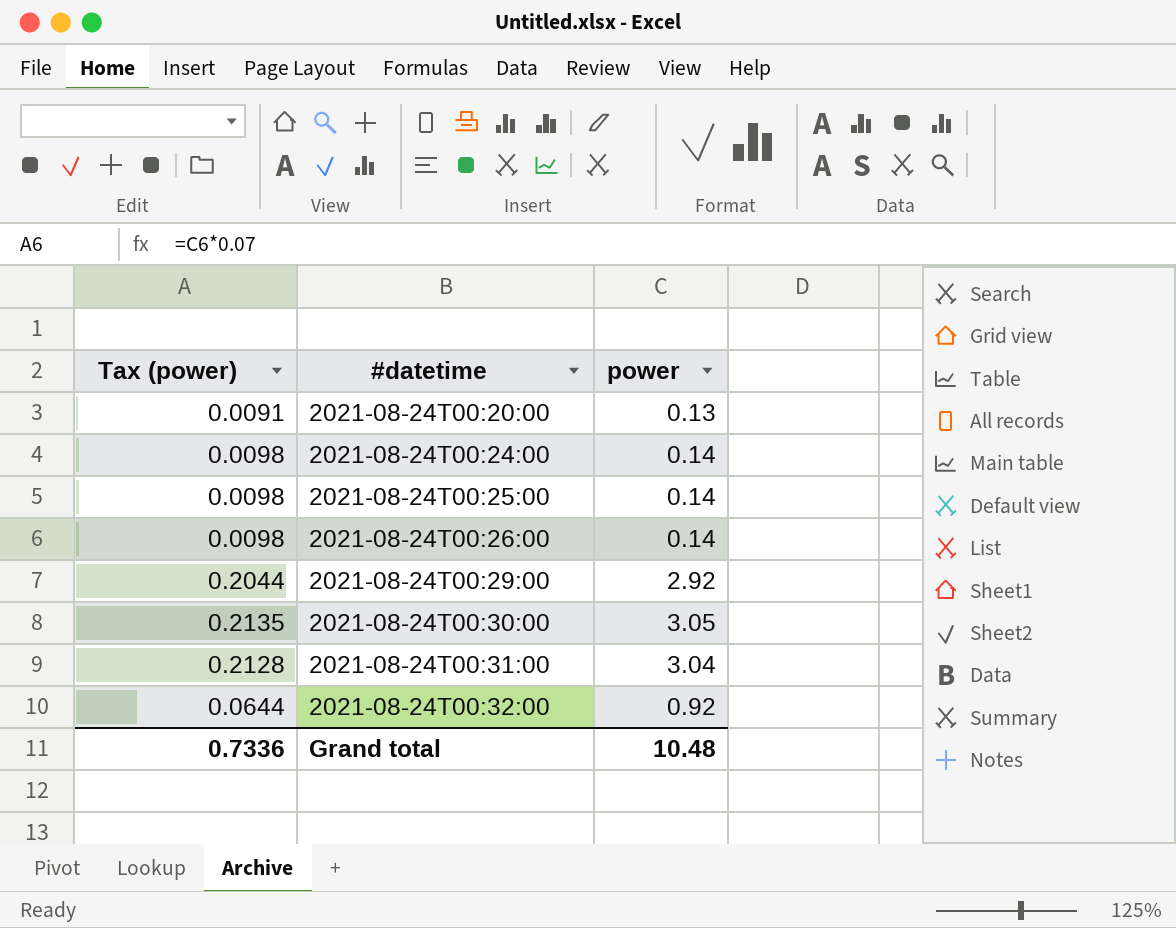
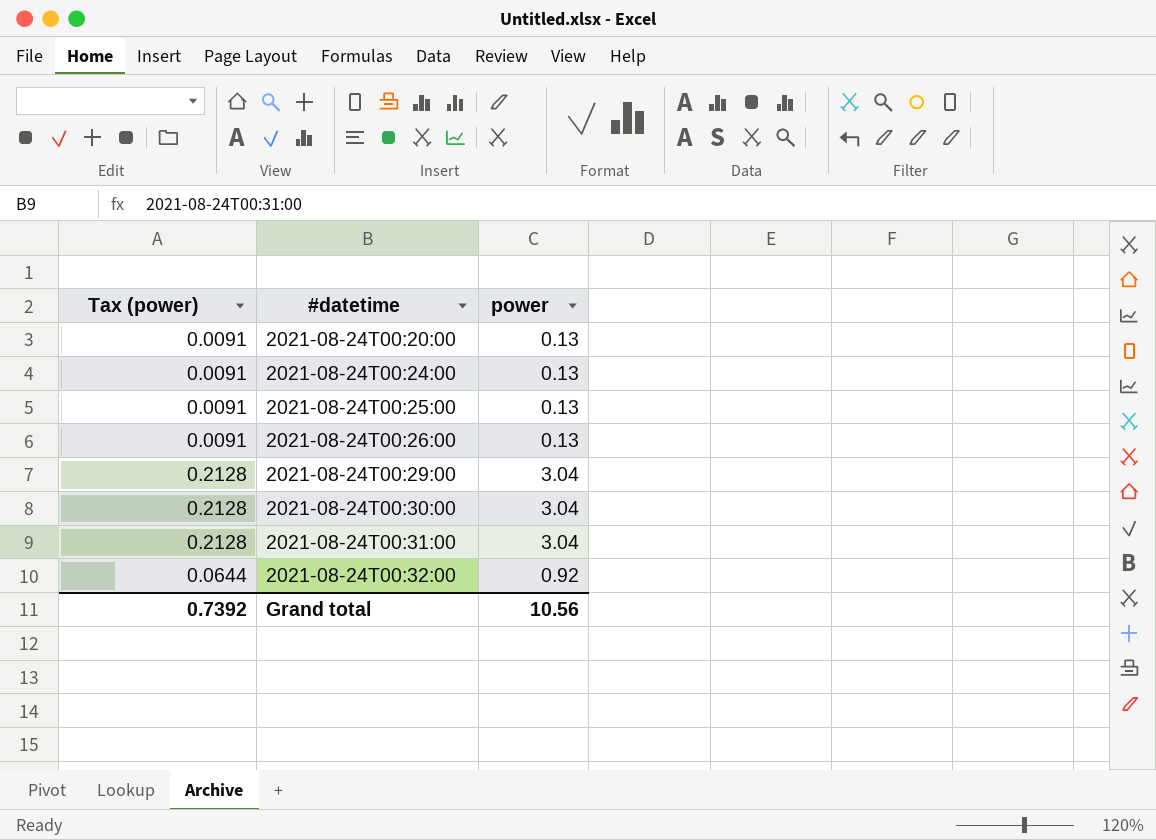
2021-08-24T00:24:00 | Tax (power): 0.0098 -> 0.0091
2021-08-24T00:24:00 | power: 0.14 -> 0.13
2021-08-24T00:25:00 | Tax (power): 0.0098 -> 0.0091
2021-08-24T00:25:00 | power: 0.14 -> 0.13
2021-08-24T00:26:00 | Tax (power): 0.0098 -> 0.0091
2021-08-24T00:26:00 | power: 0.14 -> 0.13
2021-08-24T00:29:00 | Tax (power): 0.2044 -> 0.2128
2021-08-24T00:29:00 | power: 2.92 -> 3.04
2021-08-24T00:30:00 | Tax (power): 0.2135 -> 0.2128
2021-08-24T00:30:00 | power: 3.05 -> 3.04
Grand total | Tax (power): 0.7336 -> 0.7392
Grand total | power: 10.48 -> 10.56

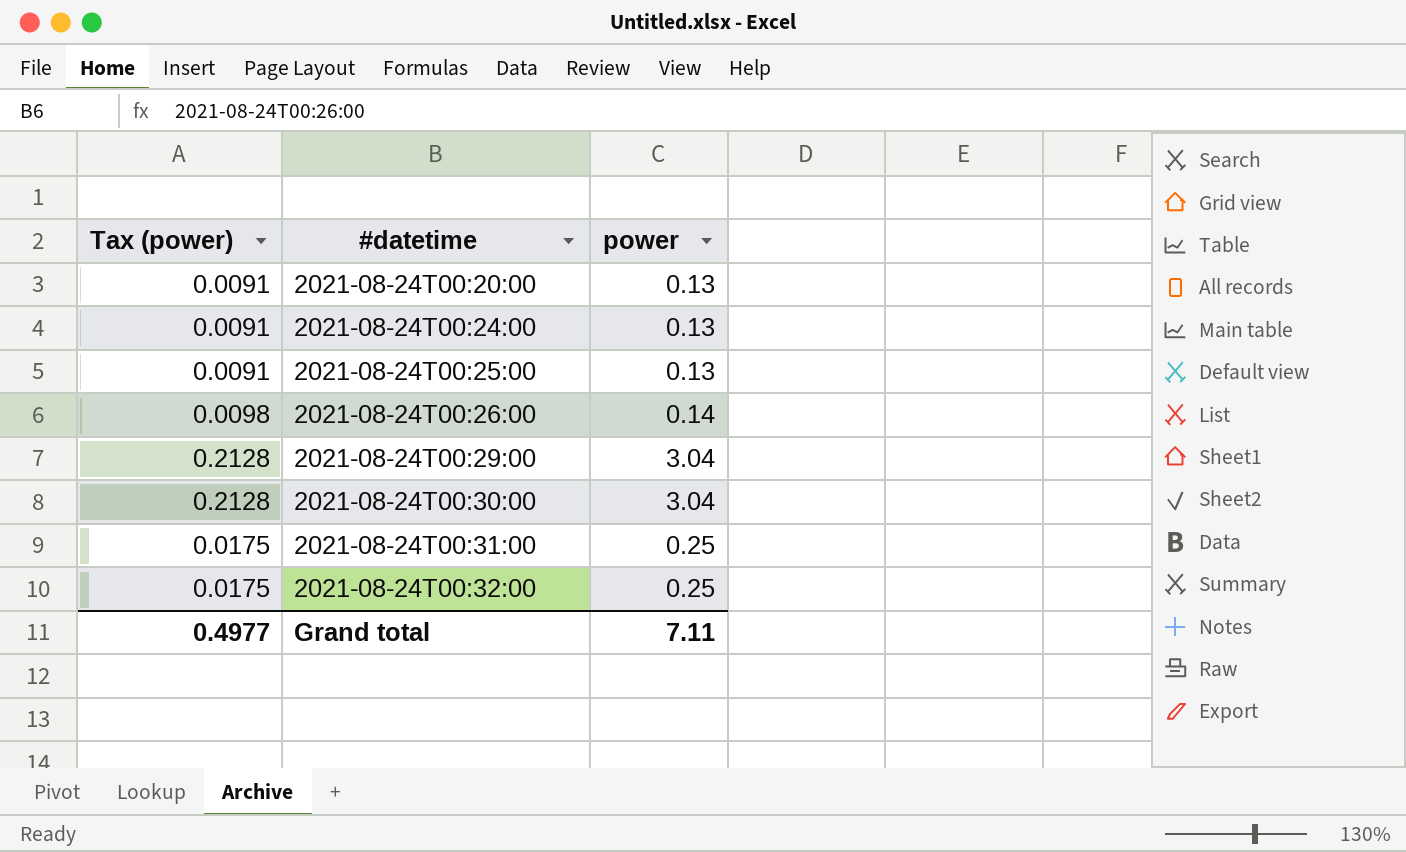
2021-08-24T00:26:00 | Tax (power): 0.0091 -> 0.0098
2021-08-24T00:26:00 | power: 0.13 -> 0.14
2021-08-24T00:31:00 | Tax (power): 0.2128 -> 0.0175
2021-08-24T00:31:00 | power: 3.04 -> 0.25
2021-08-24T00:32:00 | Tax (power): 0.0644 -> 0.0175
2021-08-24T00:32:00 | power: 0.92 -> 0.25
Grand total | Tax (power): 0.7392 -> 0.4977
Grand total | power: 10.56 -> 7.11

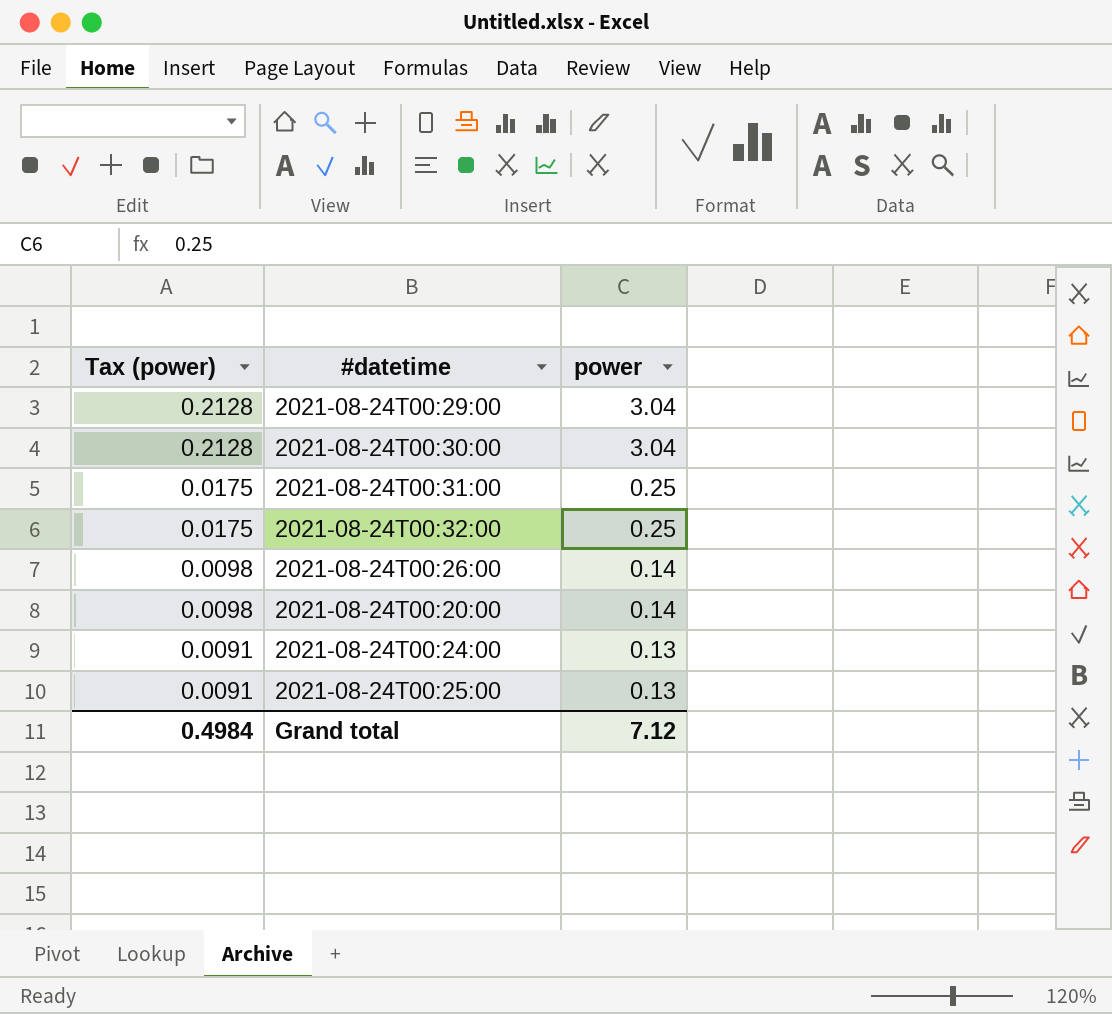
row order: #datetime ascending -> Tax (power) descending
2021-08-24T00:20:00 | Tax (power): 0.0091 -> 0.0098
2021-08-24T00:20:00 | power: 0.13 -> 0.14
Grand total | Tax (power): 0.4977 -> 0.4984
Grand total | power: 7.11 -> 7.12

